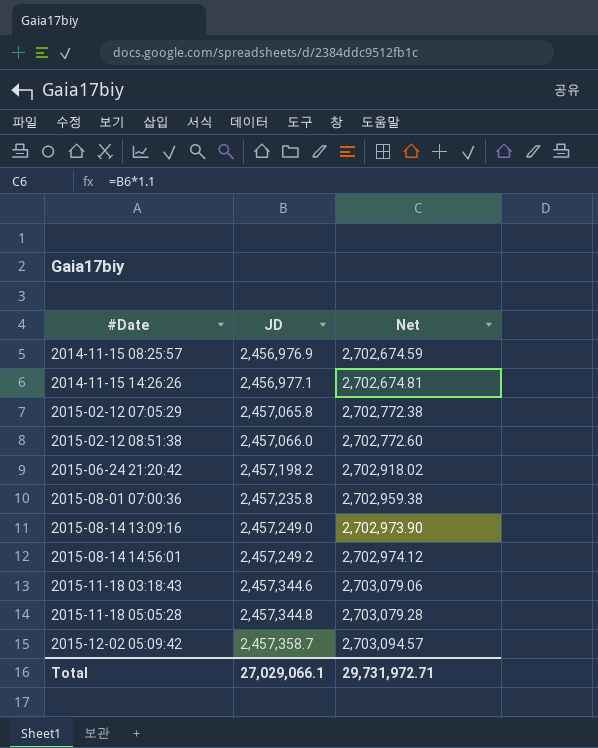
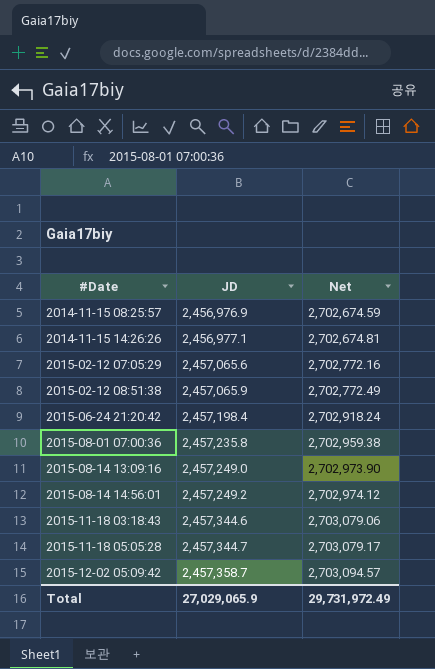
2015-02-12 07:05:29 | JD: 2,457,065.8 -> 2,457,065.6
2015-02-12 07:05:29 | Net: 2,702,772.38 -> 2,702,772.16
2015-02-12 08:51:38 | JD: 2,457,066.0 -> 2,457,065.9
2015-02-12 08:51:38 | Net: 2,702,772.60 -> 2,702,772.49
2015-06-24 21:20:42 | JD: 2,457,198.2 -> 2,457,198.4
2015-06-24 21:20:42 | Net: 2,702,918.02 -> 2,702,918.24
2015-11-18 05:05:28 | JD: 2,457,344.8 -> 2,457,344.7
2015-11-18 05:05:28 | Net: 2,703,079.28 -> 2,703,079.17
Total | JD: 27,029,066.1 -> 27,029,065.9
Total | Net: 29,731,972.71 -> 29,731,972.49

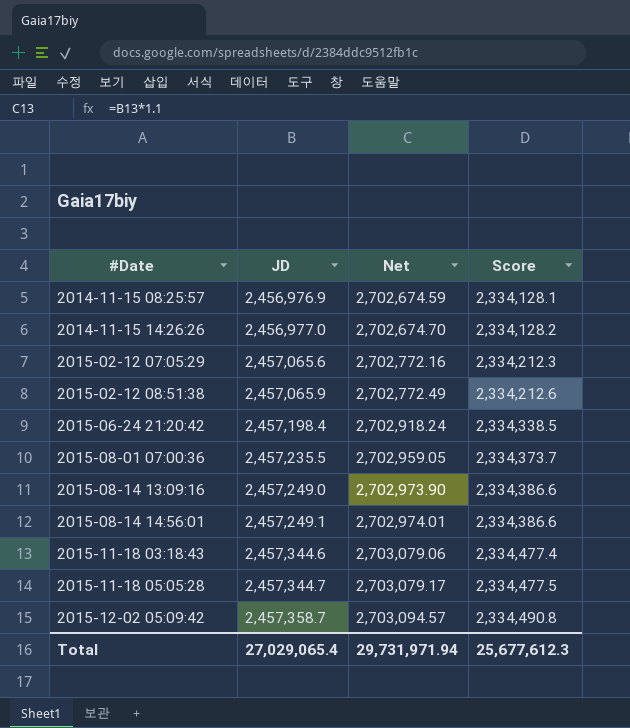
column Score | formula: none -> [JD] * 0.95
2014-11-15 14:26:26 | JD: 2,456,977.1 -> 2,456,977.0
2014-11-15 14:26:26 | Net: 2,702,674.81 -> 2,702,674.70
2015-08-01 07:00:36 | JD: 2,457,235.8 -> 2,457,235.5
2015-08-01 07:00:36 | Net: 2,702,959.38 -> 2,702,959.05
2015-08-14 14:56:01 | JD: 2,457,249.2 -> 2,457,249.1
2015-08-14 14:56:01 | Net: 2,702,974.12 -> 2,702,974.01
Total | JD: 27,029,065.9 -> 27,029,065.4
Total | Net: 29,731,972.49 -> 29,731,971.94

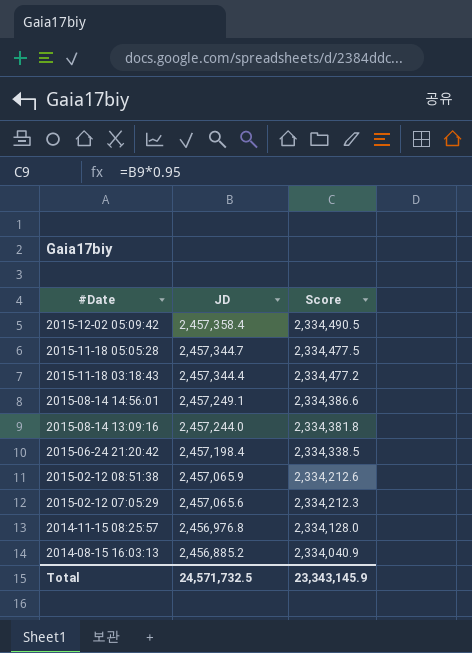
row order: #Date ascending -> #Date descending
column Net | formula: [JD] * 1.1 -> none
row 2014-11-15 14:26:26: 2,456,977.0 | 2,702,674.70 | 2,334,128.2 -> none
row 2015-08-01 07:00:36: 2,457,235.5 | 2,702,959.05 | 2,334,373.7 -> none
2015-12-02 05:09:42 | JD: 2,457,358.7 -> 2,457,358.4
2015-12-02 05:09:42 | Score: 2,334,490.8 -> 2,334,490.5
2015-11-18 03:18:43 | JD: 2,457,344.6 -> 2,457,344.4
2015-11-18 03:18:43 | Score: 2,334,477.4 -> 2,334,477.2
2015-08-14 13:09:16 | JD: 2,457,249.0 -> 2,457,244.0
2015-08-14 13:09:16 | Score: 2,334,386.6 -> 2,334,381.8
2014-11-15 08:25:57 | JD: 2,456,976.9 -> 2,456,976.8
2014-11-15 08:25:57 | Score: 2,334,128.1 -> 2,334,128.0
row 2014-08-15 16:03:13: none -> 2,456,885.2 | 2,334,040.9
Total | JD: 27,029,065.4 -> 24,571,732.5
Total | Score: 25,677,612.3 -> 23,343,145.9

